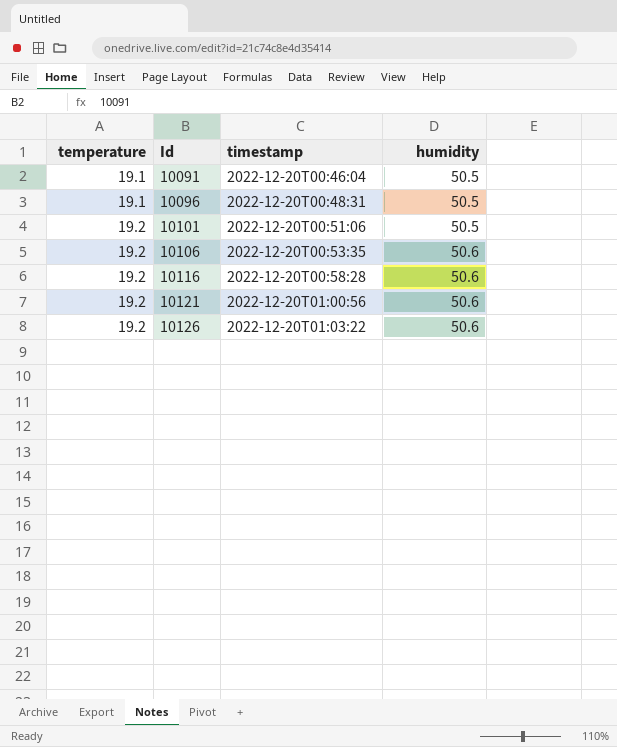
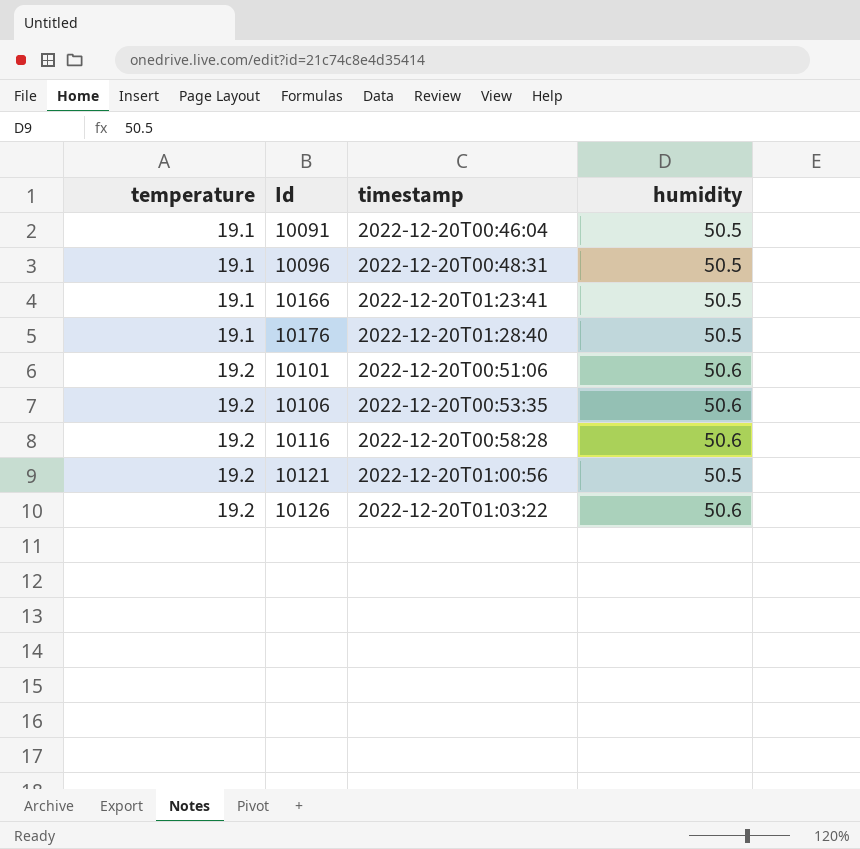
row 10166: none -> 19.1 | 2022-12-20T01:23:41 | 50.5
row 10176: none -> 19.1 | 2022-12-20T01:28:40 | 50.5
10101 | humidity: 50.5 -> 50.6
10121 | humidity: 50.6 -> 50.5

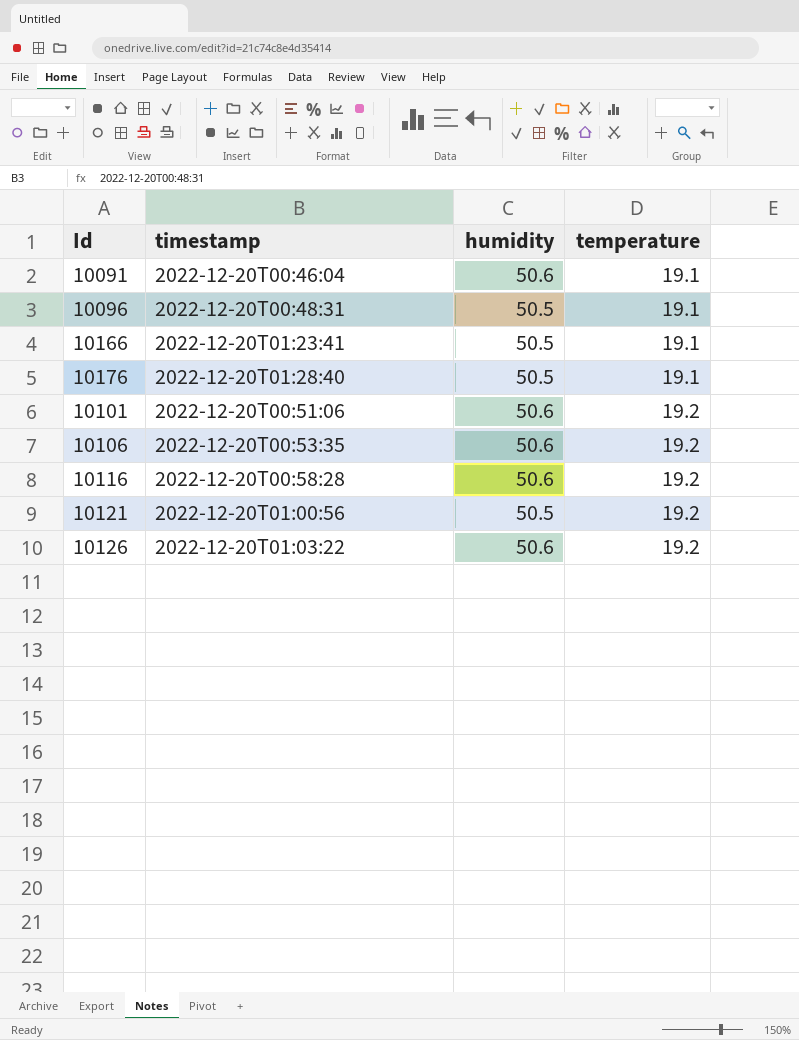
column temperature | position: 1 -> 4
10091 | humidity: 50.5 -> 50.6

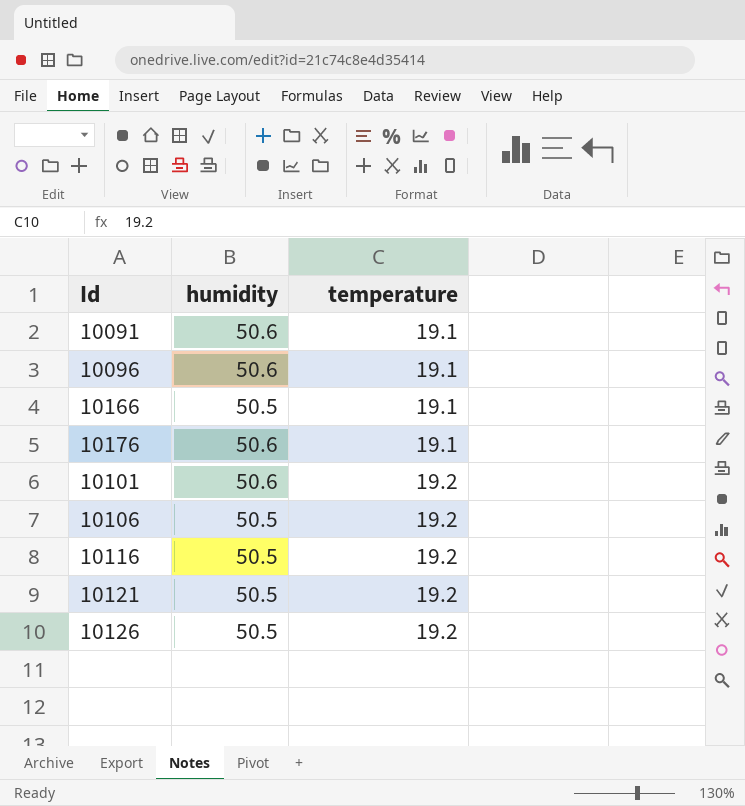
column timestamp | position: 2 -> none
10096 | humidity: 50.5 -> 50.6
10176 | humidity: 50.5 -> 50.6
10106 | humidity: 50.6 -> 50.5
10116 | humidity: 50.6 -> 50.5
10126 | humidity: 50.6 -> 50.5

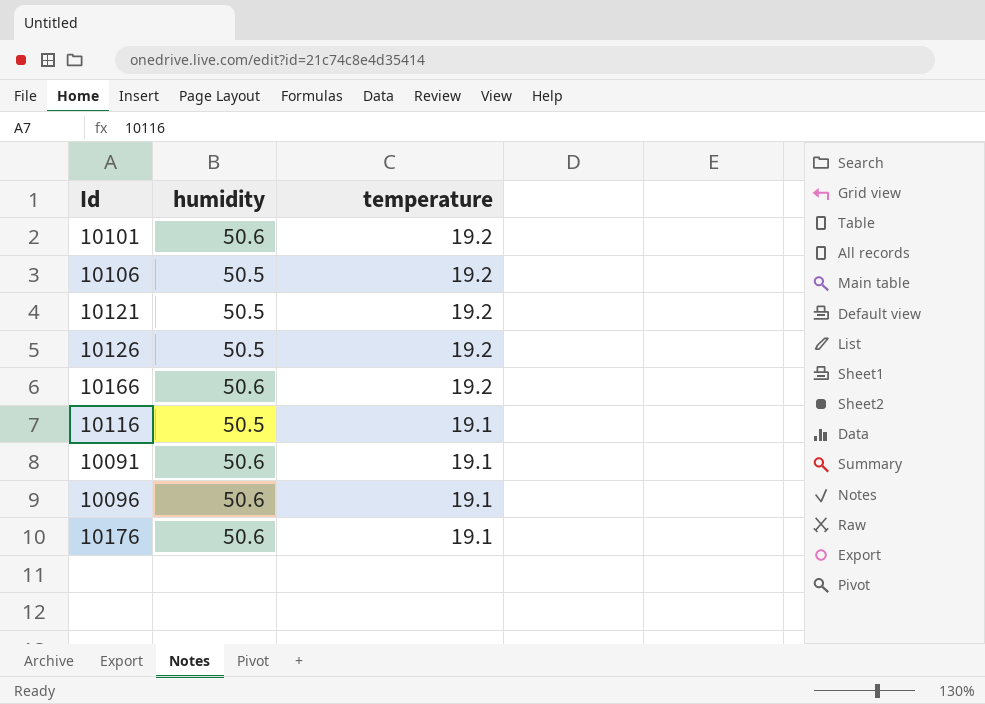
row order: temperature ascending -> temperature descending
10166 | humidity: 50.5 -> 50.6
10166 | temperature: 19.1 -> 19.2
10116 | temperature: 19.2 -> 19.1

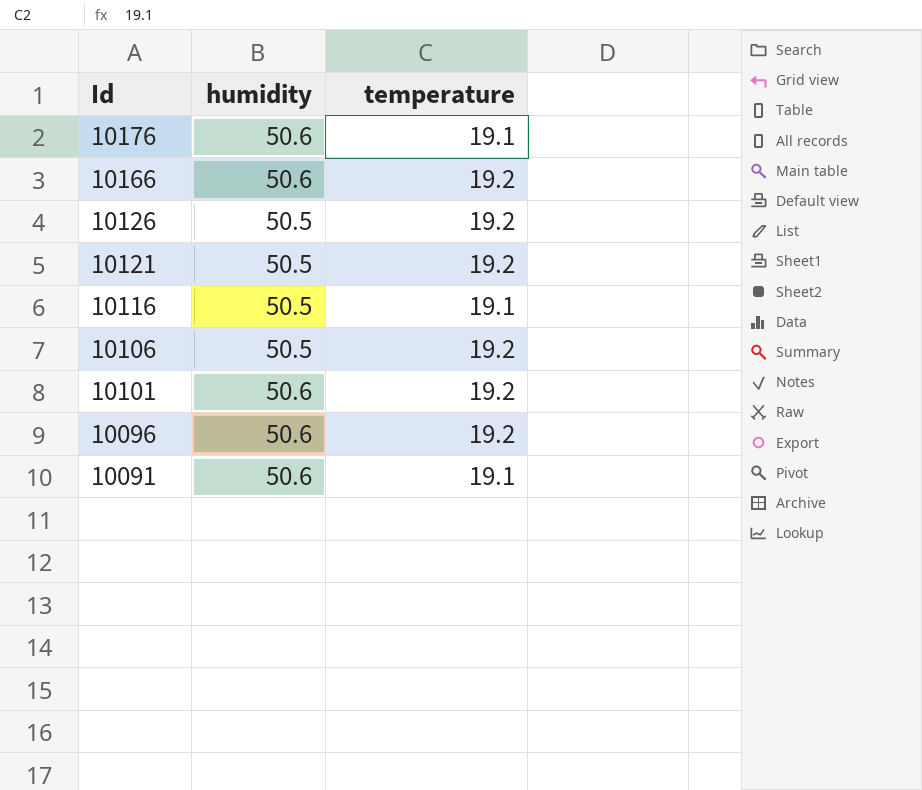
row order: temperature descending -> Id descending
10096 | temperature: 19.1 -> 19.2

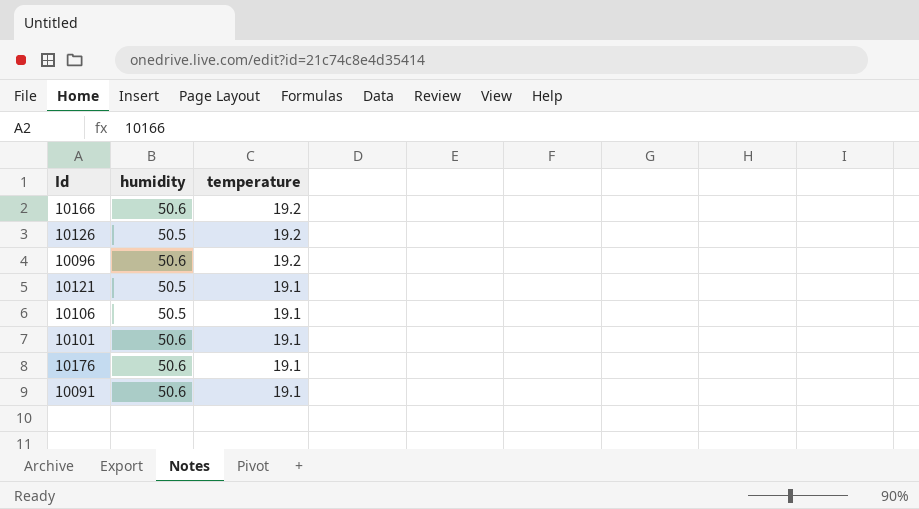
row order: Id descending -> temperature descending
row 10116: 50.5 | 19.1 -> none
10121 | temperature: 19.2 -> 19.1
10106 | temperature: 19.2 -> 19.1
10101 | temperature: 19.2 -> 19.1

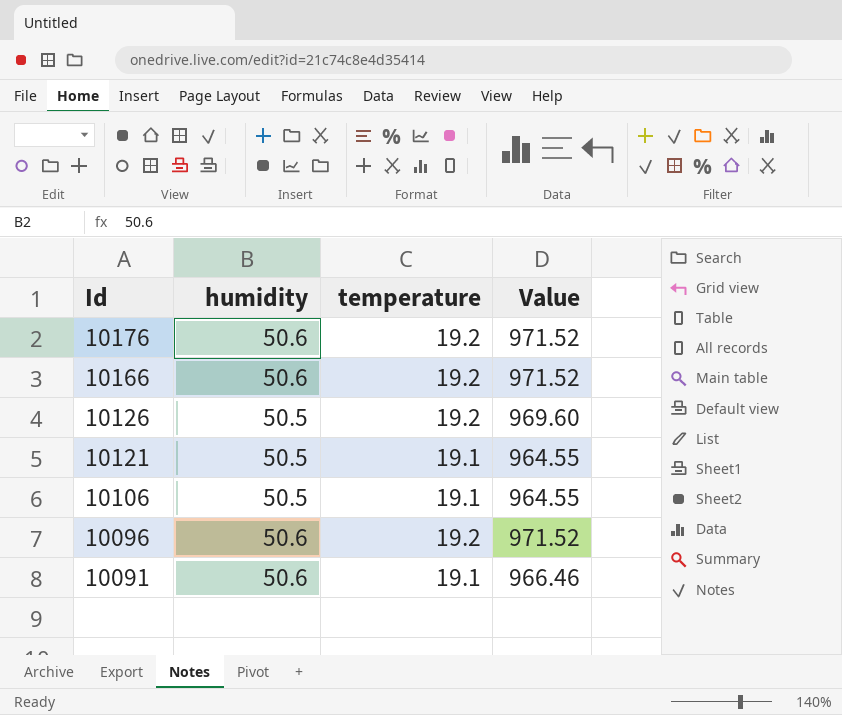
row order: temperature descending -> Id descending
column Value | formula: none -> [humidity] * [temperature]
row 10101: 50.6 | 19.1 -> none
10176 | temperature: 19.1 -> 19.2

